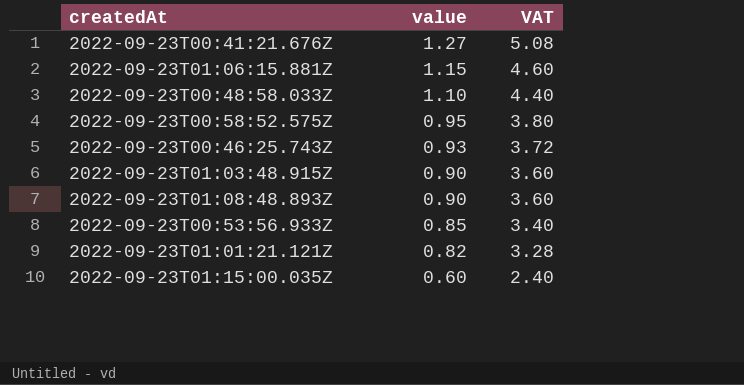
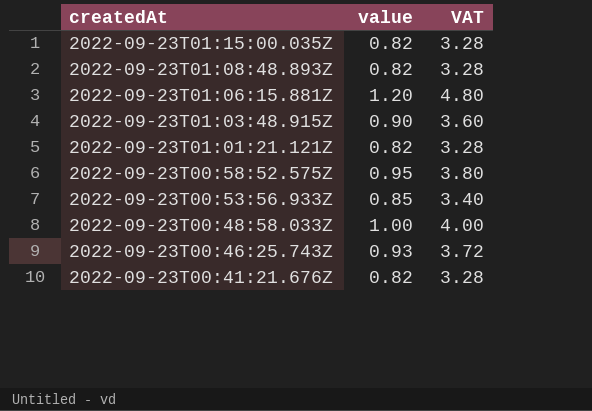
row order: value descending -> createdAt descending
2022-09-23T01:15:00.035Z | value: 0.60 -> 0.82
2022-09-23T01:15:00.035Z | VAT: 2.40 -> 3.28
2022-09-23T01:08:48.893Z | value: 0.90 -> 0.82
2022-09-23T01:08:48.893Z | VAT: 3.60 -> 3.28
2022-09-23T01:06:15.881Z | value: 1.15 -> 1.20
2022-09-23T01:06:15.881Z | VAT: 4.60 -> 4.80
2022-09-23T00:48:58.033Z | value: 1.10 -> 1.00
2022-09-23T00:48:58.033Z | VAT: 4.40 -> 4.00
2022-09-23T00:41:21.676Z | value: 1.27 -> 0.82
2022-09-23T00:41:21.676Z | VAT: 5.08 -> 3.28

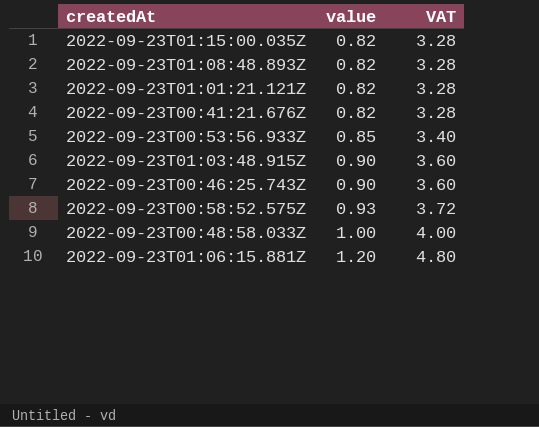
row order: createdAt descending -> value ascending
2022-09-23T00:46:25.743Z | value: 0.93 -> 0.90
2022-09-23T00:46:25.743Z | VAT: 3.72 -> 3.60
2022-09-23T00:58:52.575Z | value: 0.95 -> 0.93
2022-09-23T00:58:52.575Z | VAT: 3.80 -> 3.72

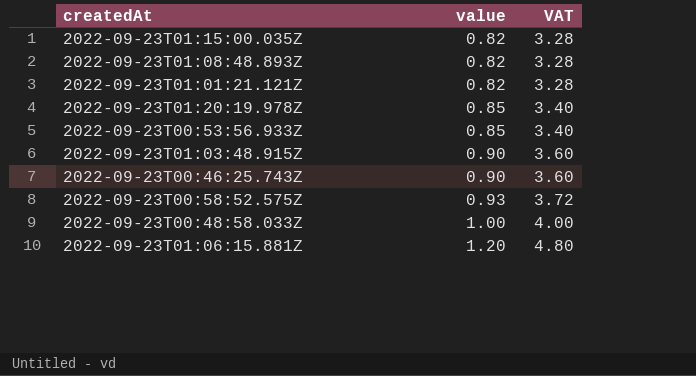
row 2022-09-23T00:41:21.676Z: 0.82 | 3.28 -> none
row 2022-09-23T01:20:19.978Z: none -> 0.85 | 3.40

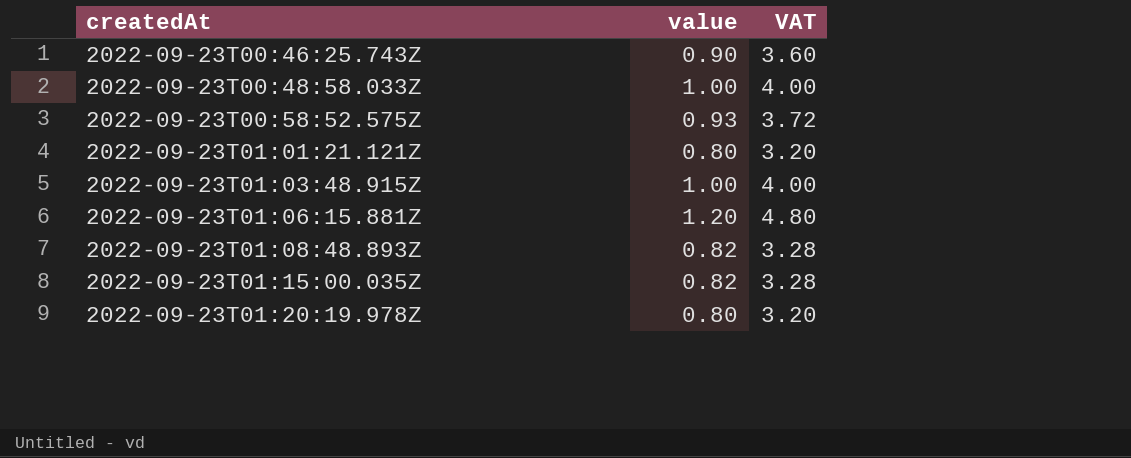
row order: value ascending -> createdAt ascending
row 2022-09-23T00:53:56.933Z: 0.85 | 3.40 -> none
2022-09-23T01:01:21.121Z | value: 0.82 -> 0.80
2022-09-23T01:01:21.121Z | VAT: 3.28 -> 3.20
2022-09-23T01:03:48.915Z | value: 0.90 -> 1.00
2022-09-23T01:03:48.915Z | VAT: 3.60 -> 4.00
2022-09-23T01:20:19.978Z | value: 0.85 -> 0.80
2022-09-23T01:20:19.978Z | VAT: 3.40 -> 3.20

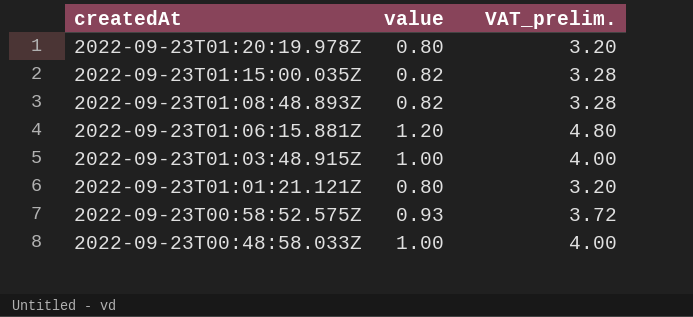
row order: createdAt ascending -> createdAt descending
column name: VAT -> VAT_prelim.
row 2022-09-23T00:46:25.743Z: 0.90 | 3.60 -> none

